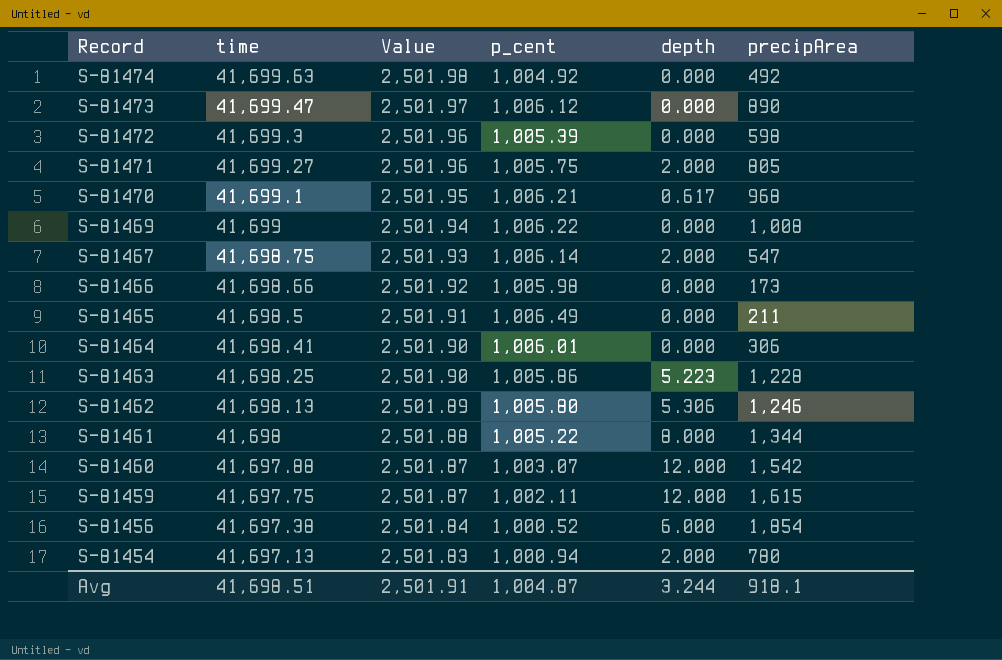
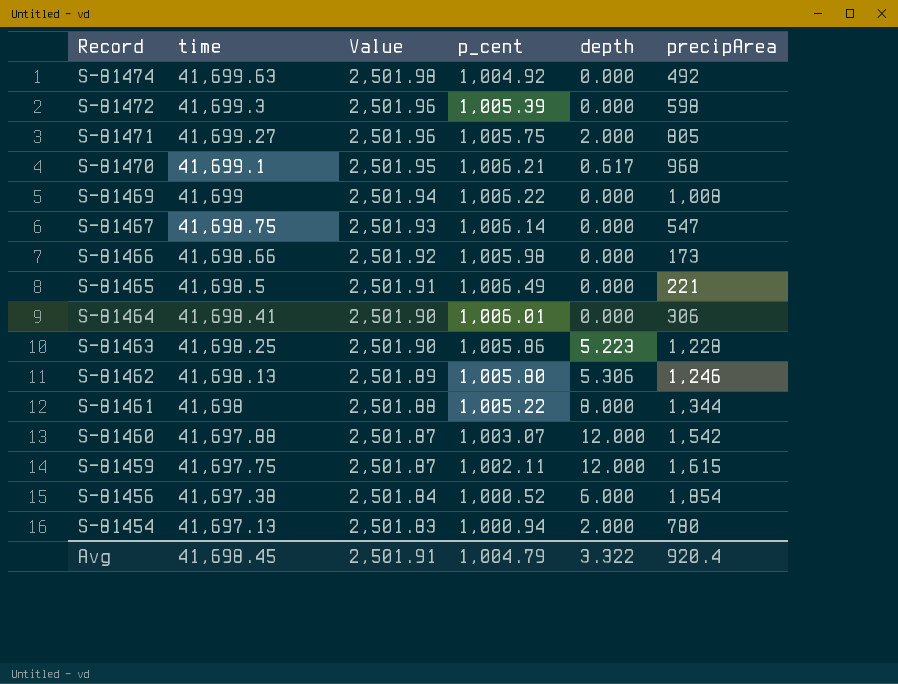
row S-81473: 41,699.47 | 2,501.97 | 1,006.12 | 0.000 | 890 -> none
S-81467 | depth: 2.000 -> 0.000
S-81465 | precipArea: 211 -> 221
Avg | time: 41,698.51 -> 41,698.45
Avg | p_cent: 1,004.87 -> 1,004.79
Avg | depth: 3.244 -> 3.322
Avg | precipArea: 918.1 -> 920.4

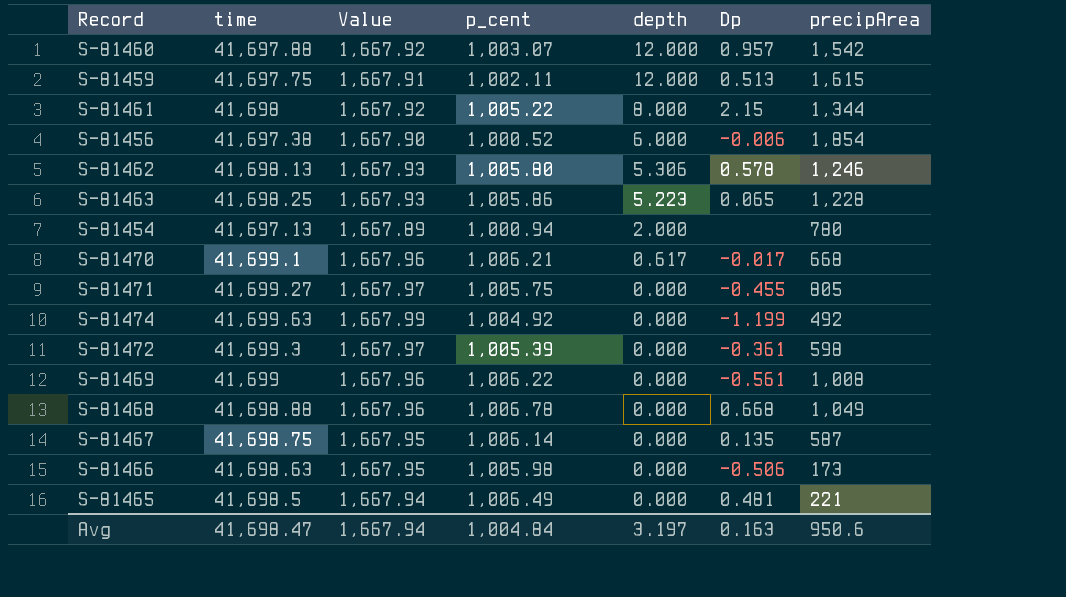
row order: Record descending -> depth descending
column Value | formula: [time] * 0.06 -> [time] * 0.04
column Dp | position: none -> 6
row S-81464: 41,698.41 | 2,501.90 | 1,006.01 | 0.000 | 306 -> none
S-81470 | precipArea: 968 -> 668
S-81471 | depth: 2.000 -> 0.000
row S-81468: none -> 41,698.88 | 1,667.96 | 1,006.78 | 0.000 | 0.668 | 1,049
S-81467 | precipArea: 547 -> 587
S-81466 | time: 41,698.66 -> 41,698.63
Avg | time: 41,698.45 -> 41,698.47
Avg | Value: 2,501.91 -> 1,667.94
Avg | p_cent: 1,004.79 -> 1,004.84
Avg | depth: 3.322 -> 3.197
Avg | precipArea: 920.4 -> 950.6

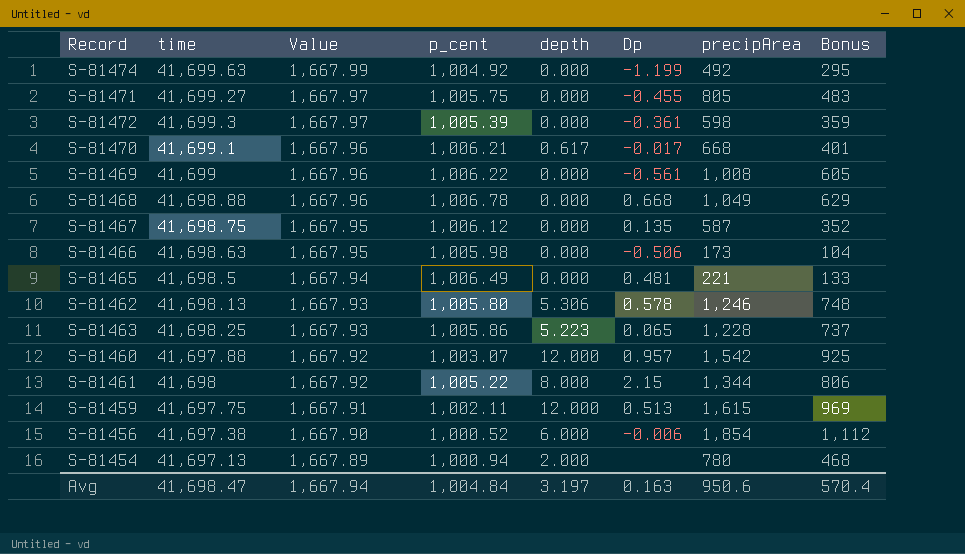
row order: depth descending -> Value descending
column Bonus | formula: none -> [precipArea] * 0.6
S-81467 | p_cent: 1,006.14 -> 1,006.12

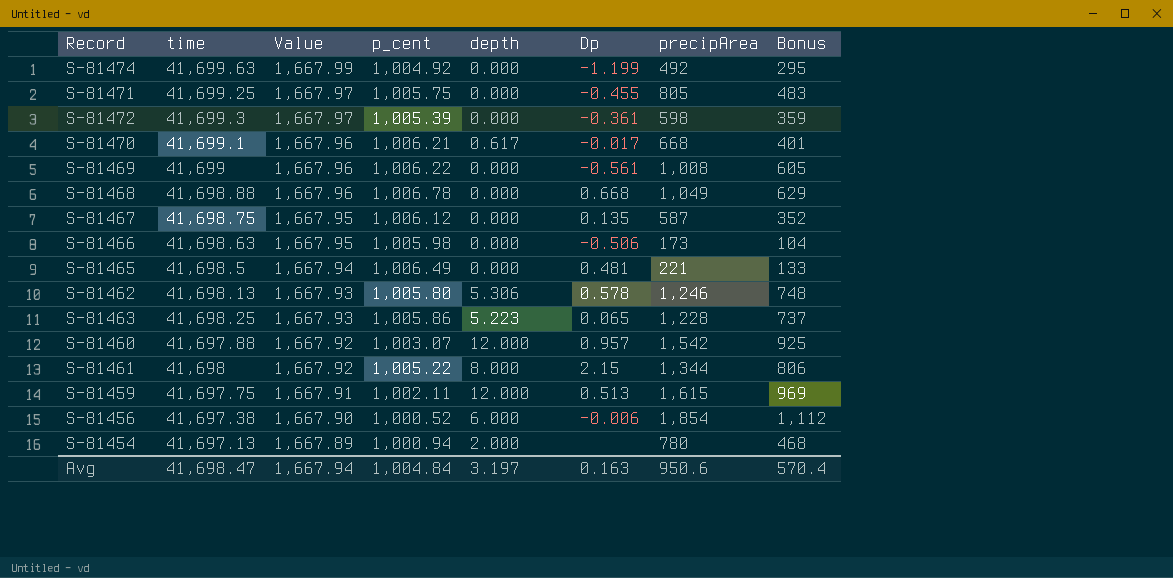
S-81471 | time: 41,699.27 -> 41,699.25

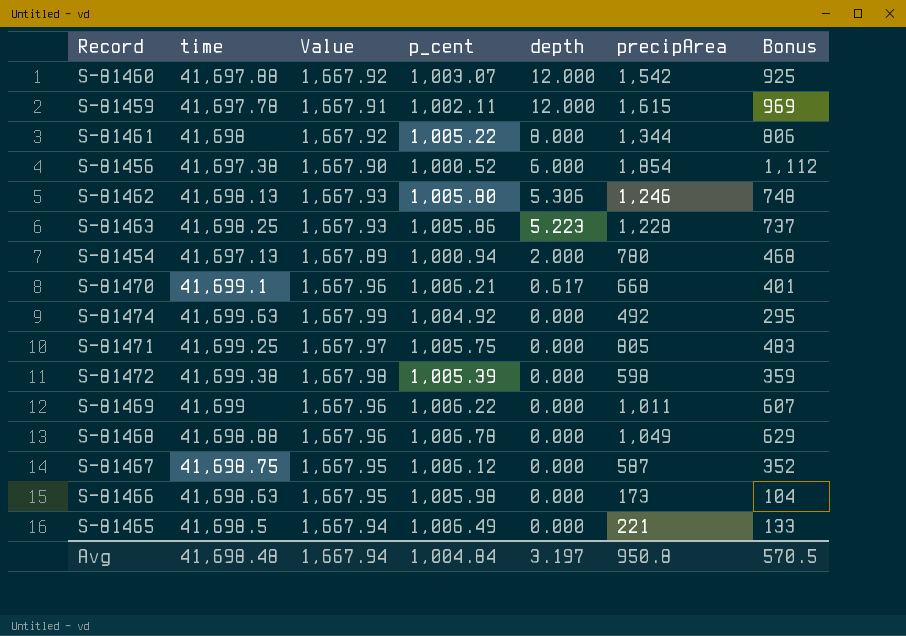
row order: Value descending -> depth descending
column Dp | position: 6 -> none
S-81459 | time: 41,697.75 -> 41,697.78
S-81472 | time: 41,699.3 -> 41,699.38
S-81472 | Value: 1,667.97 -> 1,667.98
S-81469 | precipArea: 1,008 -> 1,011
S-81469 | Bonus: 605 -> 607
Avg | time: 41,698.47 -> 41,698.48
Avg | precipArea: 950.6 -> 950.8
Avg | Bonus: 570.4 -> 570.5

